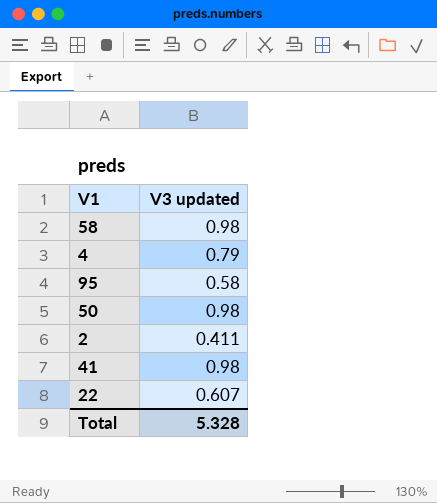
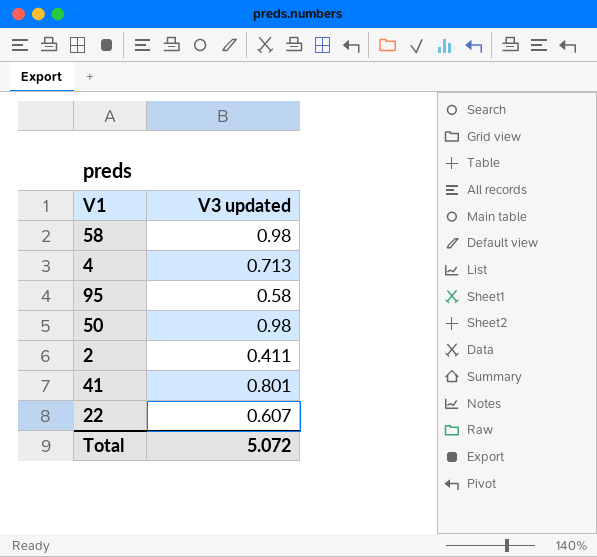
4 | V3 updated: 0.79 -> 0.713
41 | V3 updated: 0.98 -> 0.801
Total | V3 updated: 5.328 -> 5.072

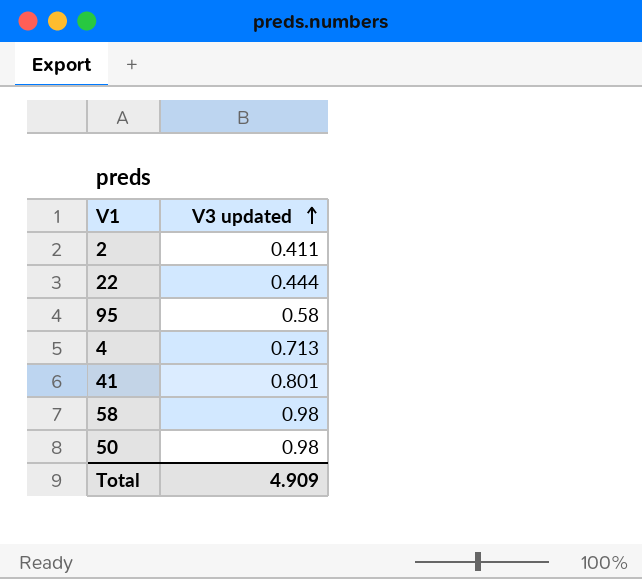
row order: none -> V3 updated ascending
22 | V3 updated: 0.607 -> 0.444
Total | V3 updated: 5.072 -> 4.909

